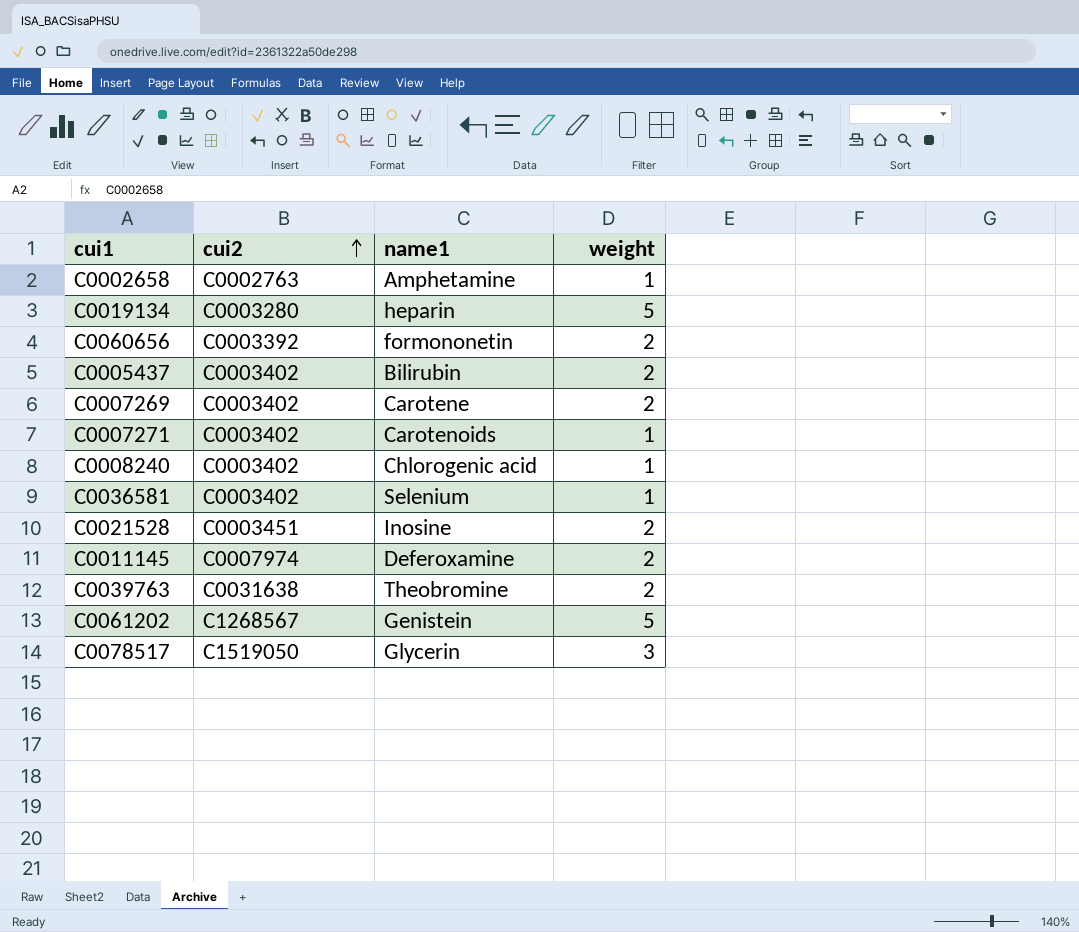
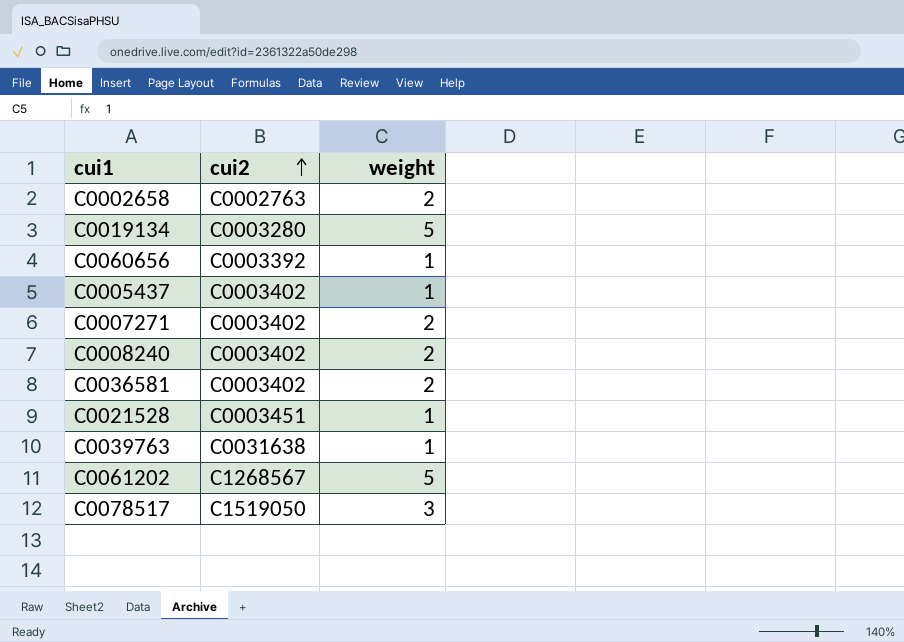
column name1 | position: 3 -> none
row C0007269: C0003402 | Carotene | 2 -> none
row C0011145: C0007974 | Deferoxamine | 2 -> none
C0002658 | weight: 1 -> 2
C0060656 | weight: 2 -> 1
C0005437 | weight: 2 -> 1
C0007271 | weight: 1 -> 2
C0008240 | weight: 1 -> 2
C0036581 | weight: 1 -> 2
C0021528 | weight: 2 -> 1
C0039763 | weight: 2 -> 1

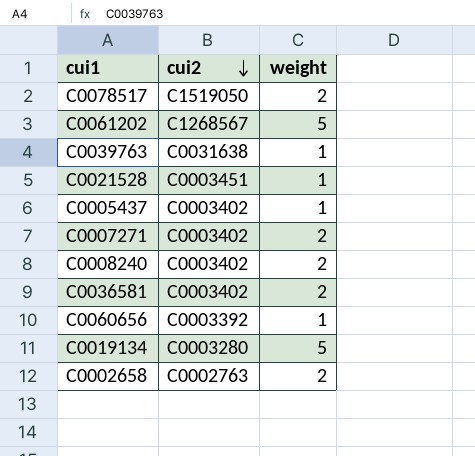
row order: cui2 ascending -> cui2 descending
C0078517 | weight: 3 -> 2

